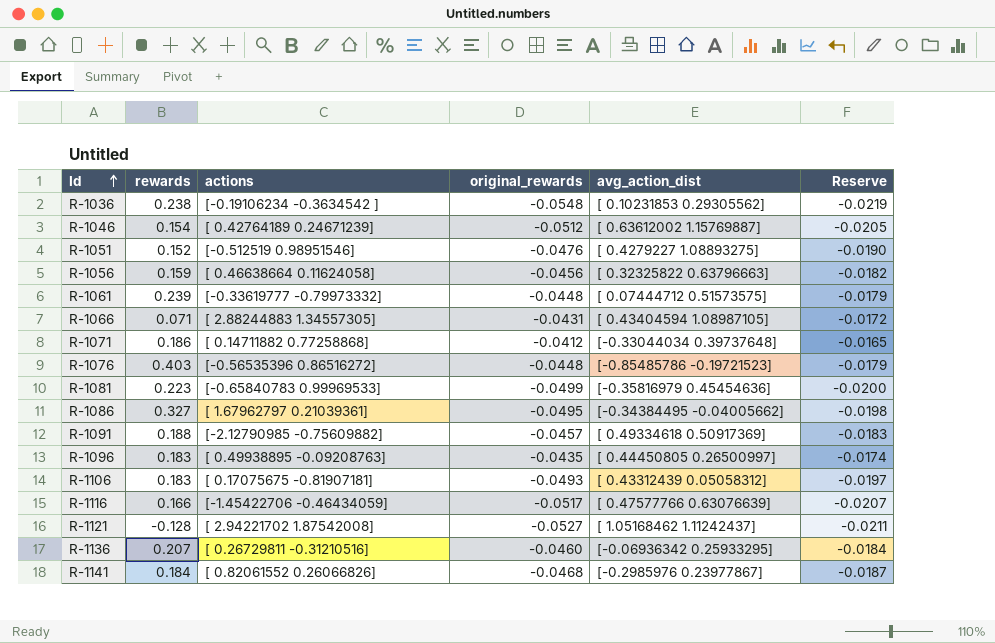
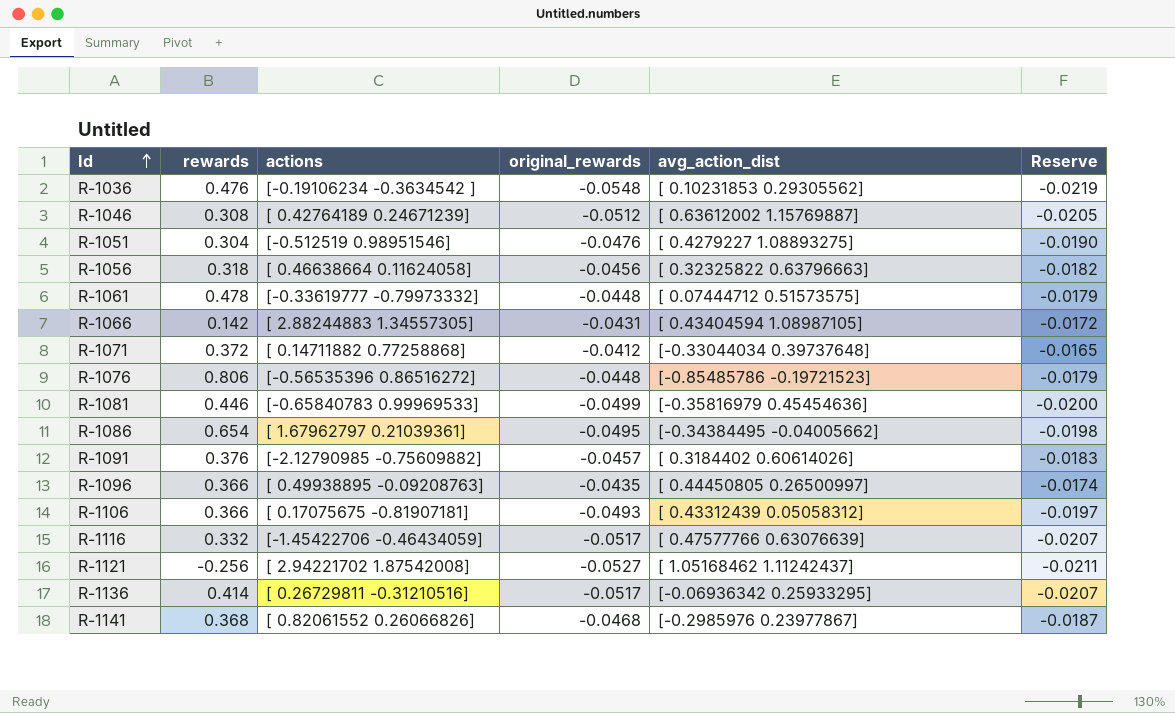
R-1036 | rewards: 0.238 -> 0.476
R-1046 | rewards: 0.154 -> 0.308
R-1051 | rewards: 0.152 -> 0.304
R-1056 | rewards: 0.159 -> 0.318
R-1061 | rewards: 0.239 -> 0.478
R-1066 | rewards: 0.071 -> 0.142
R-1071 | rewards: 0.186 -> 0.372
R-1076 | rewards: 0.403 -> 0.806
R-1081 | rewards: 0.223 -> 0.446
R-1086 | rewards: 0.327 -> 0.654
R-1091 | rewards: 0.188 -> 0.376
R-1091 | avg_action_dist: [ 0.49334618 0.50917369] -> [ 0.3184402 0.60614026]
R-1096 | rewards: 0.183 -> 0.366
R-1106 | rewards: 0.183 -> 0.366
R-1116 | rewards: 0.166 -> 0.332
R-1121 | rewards: -0.128 -> -0.256
R-1136 | rewards: 0.207 -> 0.414
R-1136 | original_rewards: -0.0460 -> -0.0517
R-1136 | Reserve: -0.0184 -> -0.0207
R-1141 | rewards: 0.184 -> 0.368

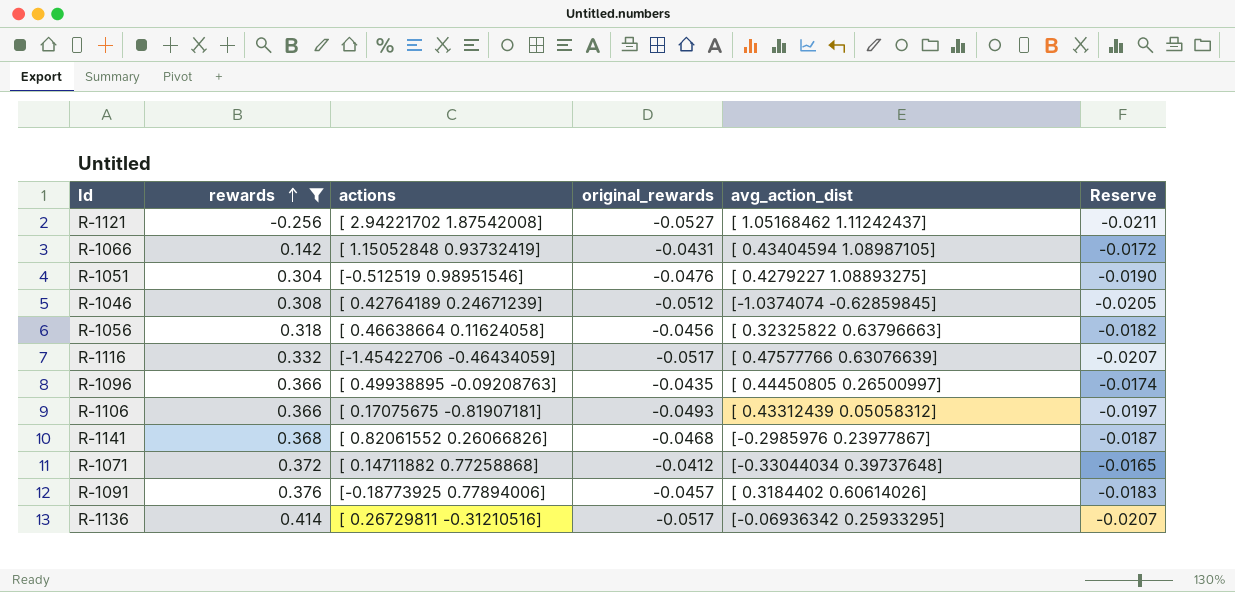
filter: none -> rewards <= 0.414
row order: Id ascending -> rewards ascending
R-1066 | actions: [ 2.88244883 1.34557305] -> [ 1.15052848 0.93732419]
R-1046 | avg_action_dist: [ 0.63612002 1.15769887] -> [-1.0374074 -0.62859845]
R-1091 | actions: [-2.12790985 -0.75609882] -> [-0.18773925 0.77894006]

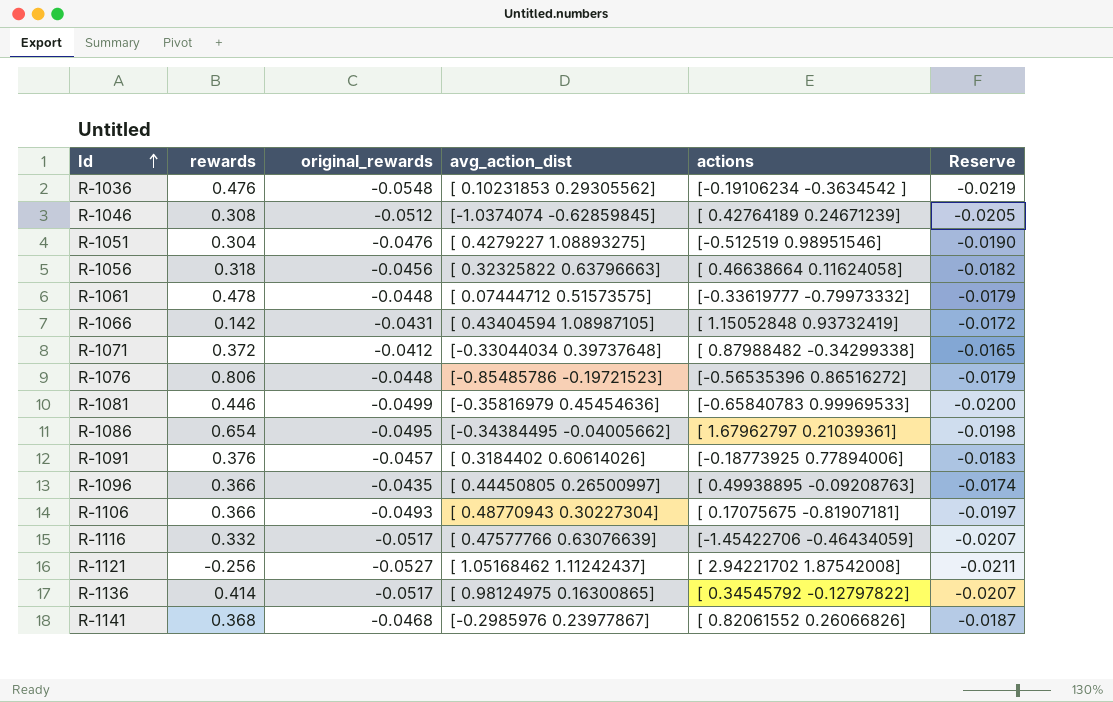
filter: rewards <= 0.414 -> none
row order: rewards ascending -> Id ascending
column actions | position: 3 -> 5
R-1071 | actions: [ 0.14711882 0.77258868] -> [ 0.87988482 -0.34299338]
R-1106 | avg_action_dist: [ 0.43312439 0.05058312] -> [ 0.48770943 0.30227304]
R-1136 | avg_action_dist: [-0.06936342 0.25933295] -> [ 0.98124975 0.16300865]
R-1136 | actions: [ 0.26729811 -0.31210516] -> [ 0.34545792 -0.12797822]

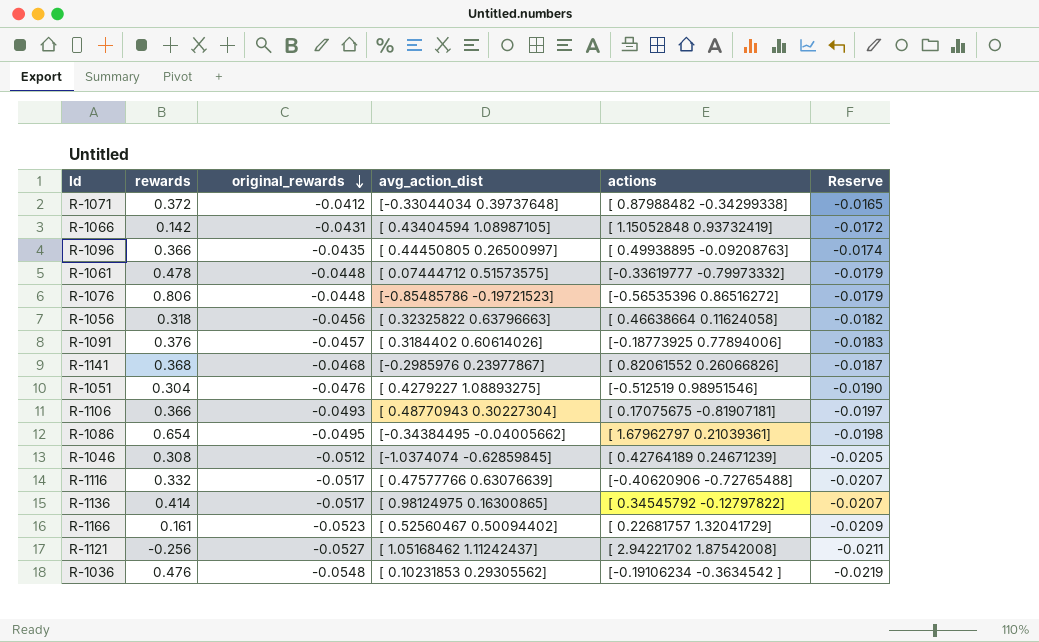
row order: Id ascending -> original_rewards descending
row R-1081: 0.446 | -0.0499 | [-0.35816979 0.45454636] | [-0.65840783 0.99969533] | -0.0200 -> none
R-1116 | actions: [-1.45422706 -0.46434059] -> [-0.40620906 -0.72765488]
row R-1166: none -> 0.161 | -0.0523 | [ 0.52560467 0.50094402] | [ 0.22681757 1.32041729] | -0.0209

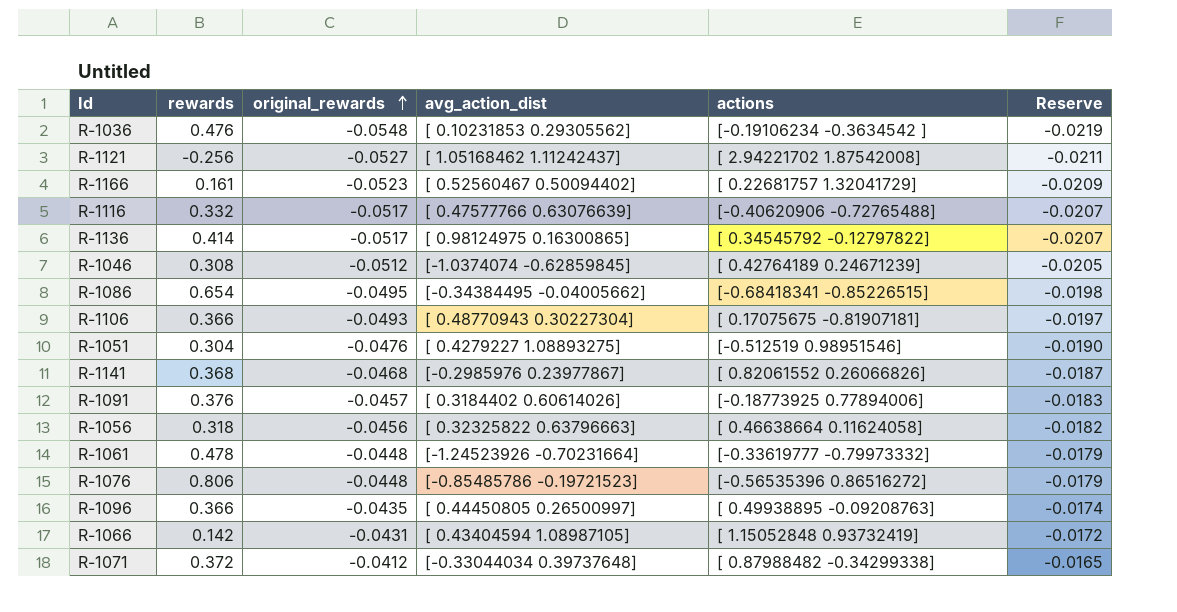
row order: original_rewards descending -> original_rewards ascending
R-1086 | actions: [ 1.67962797 0.21039361] -> [-0.68418341 -0.85226515]
R-1061 | avg_action_dist: [ 0.07444712 0.51573575] -> [-1.24523926 -0.70231664]

